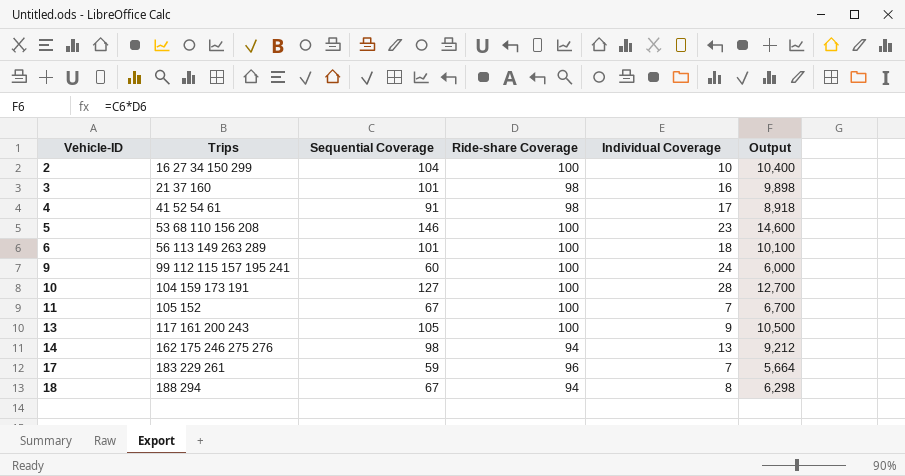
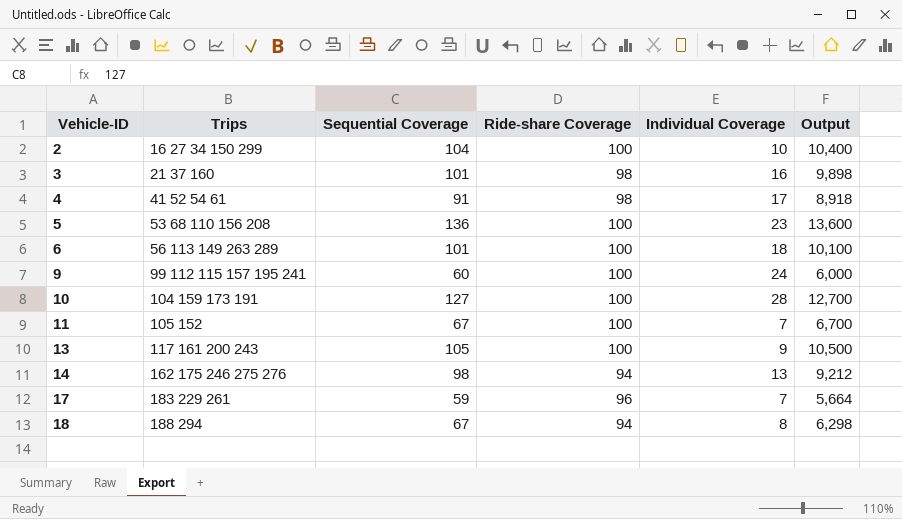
5 | Sequential Coverage: 146 -> 136
5 | Output: 14,600 -> 13,600

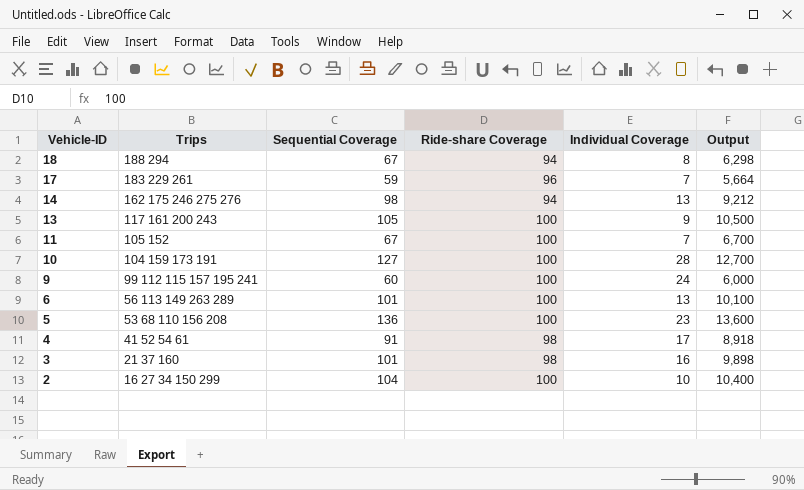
row order: Vehicle-ID ascending -> Vehicle-ID descending
6 | Individual Coverage: 18 -> 13

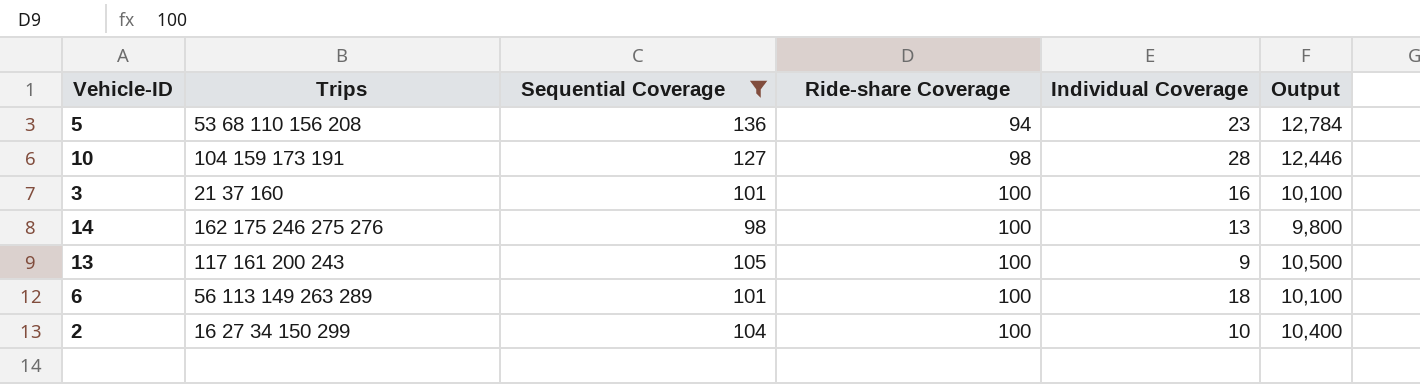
filter: none -> Sequential Coverage >= 98
row order: Vehicle-ID descending -> Ride-share Coverage ascending
5 | Ride-share Coverage: 100 -> 94
5 | Output: 13,600 -> 12,784
10 | Ride-share Coverage: 100 -> 98
10 | Output: 12,700 -> 12,446
3 | Ride-share Coverage: 98 -> 100
3 | Output: 9,898 -> 10,100
14 | Ride-share Coverage: 94 -> 100
14 | Output: 9,212 -> 9,800
6 | Individual Coverage: 13 -> 18

